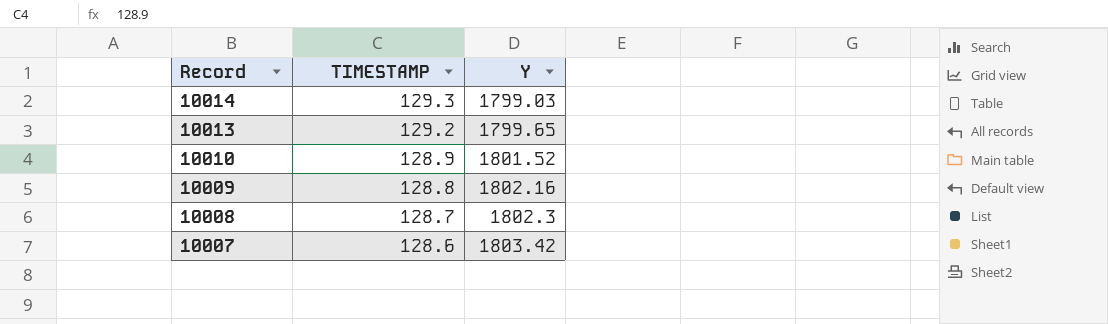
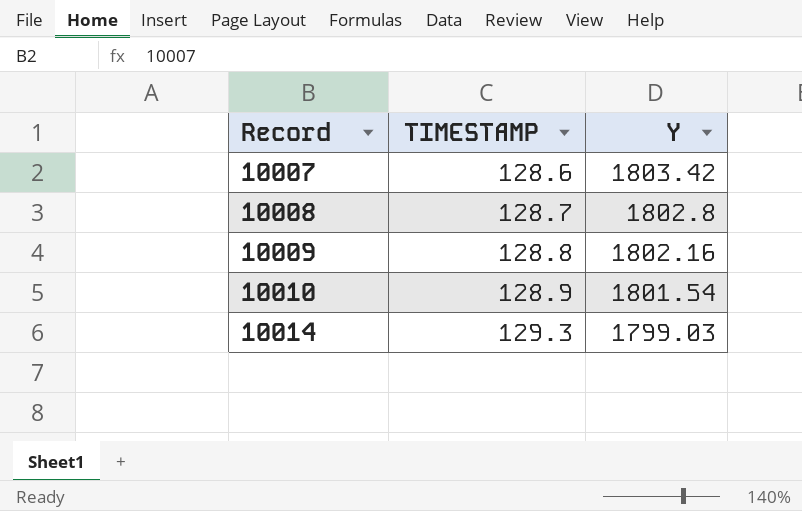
row order: Record descending -> Record ascending
row 10013: 129.2 | 1799.65 -> none
10008 | Y: 1802.3 -> 1802.8
10010 | Y: 1801.52 -> 1801.54

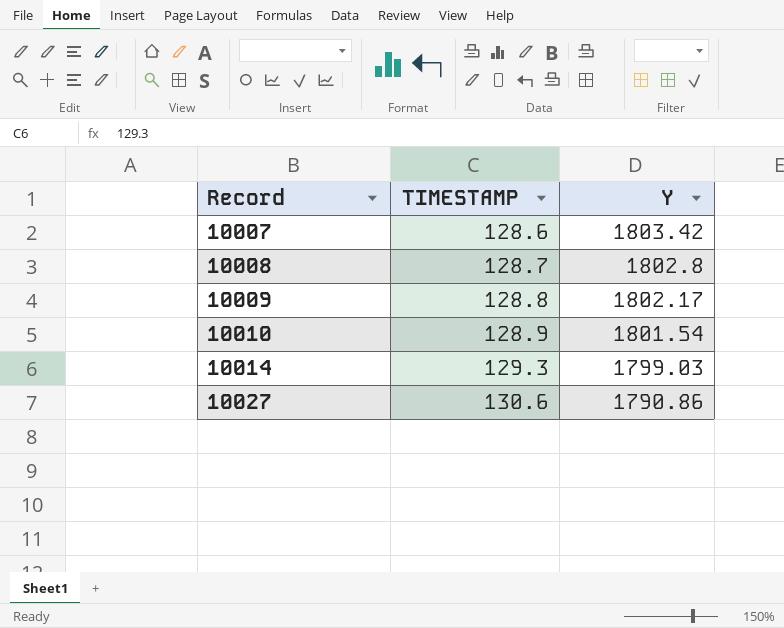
10009 | Y: 1802.16 -> 1802.17
row 10027: none -> 130.6 | 1790.86

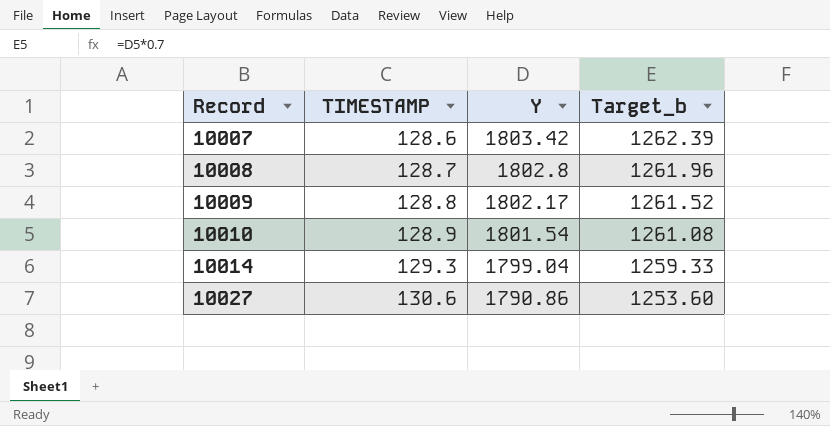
column Target_b | formula: none -> [Y] * 0.7
10014 | Y: 1799.03 -> 1799.04

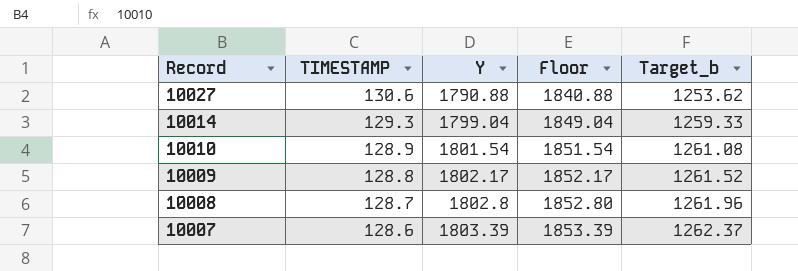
row order: Record ascending -> Record descending
column Floor | formula: none -> [Y] + 50
10027 | Y: 1790.86 -> 1790.88
10027 | Target_b: 1253.60 -> 1253.62
10007 | Y: 1803.42 -> 1803.39
10007 | Target_b: 1262.39 -> 1262.37

